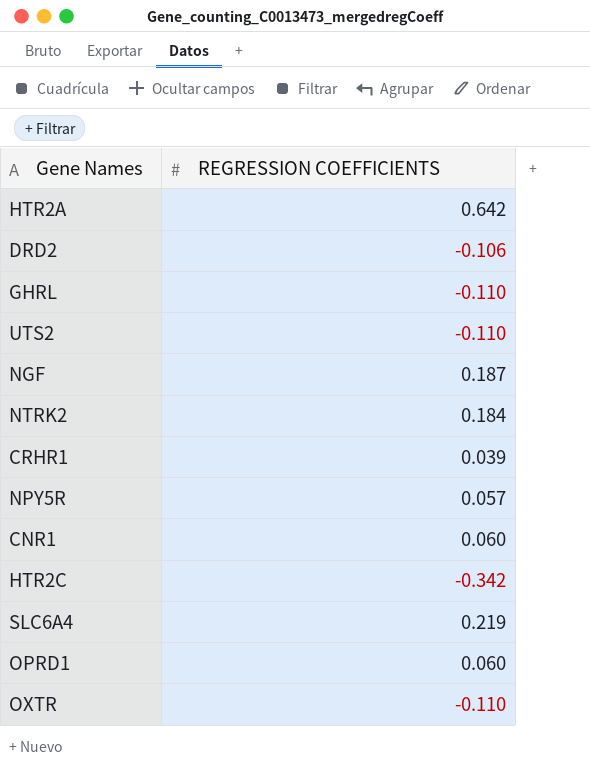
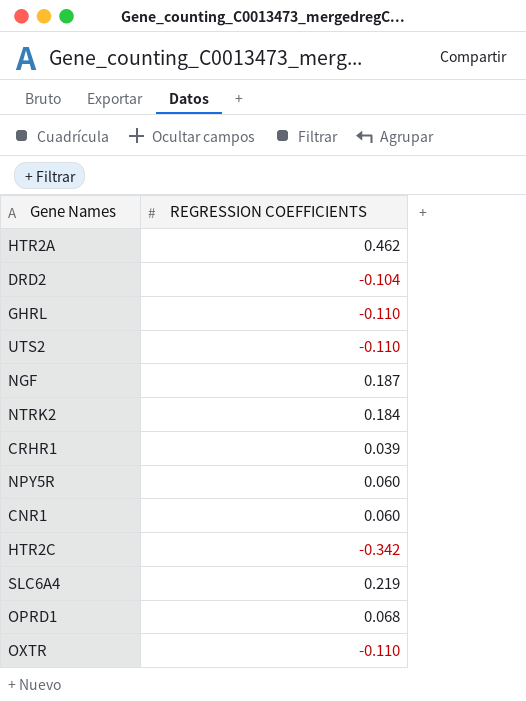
HTR2A | REGRESSION COEFFICIENTS: 0.642 -> 0.462
DRD2 | REGRESSION COEFFICIENTS: -0.106 -> -0.104
NPY5R | REGRESSION COEFFICIENTS: 0.057 -> 0.060
OPRD1 | REGRESSION COEFFICIENTS: 0.060 -> 0.068

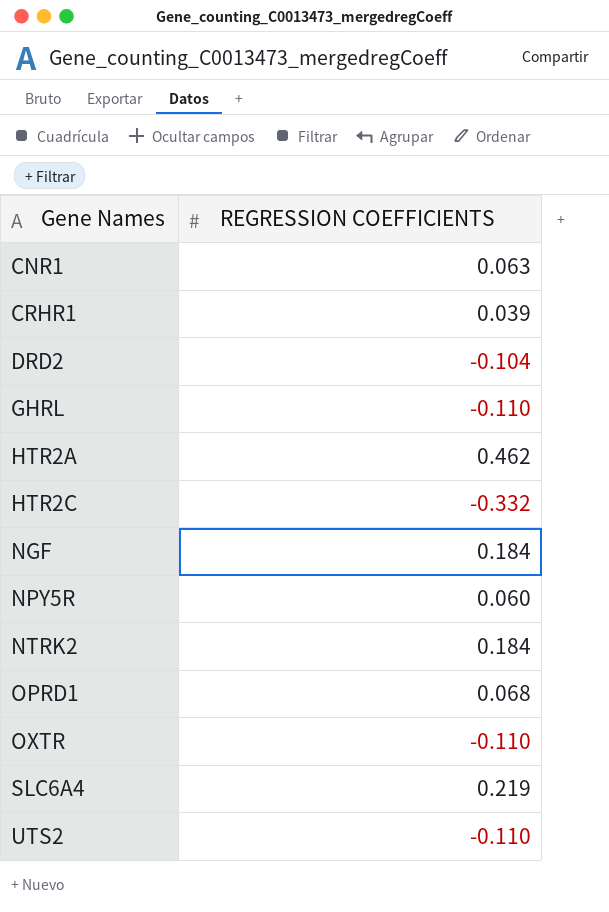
row order: none -> Gene Names ascending
CNR1 | REGRESSION COEFFICIENTS: 0.060 -> 0.063
HTR2C | REGRESSION COEFFICIENTS: -0.342 -> -0.332
NGF | REGRESSION COEFFICIENTS: 0.187 -> 0.184

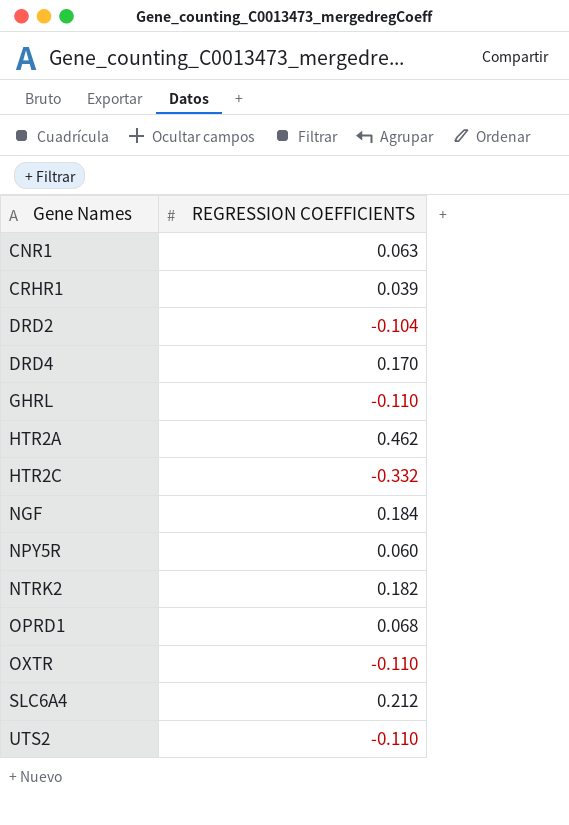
row DRD4: none -> 0.170
NTRK2 | REGRESSION COEFFICIENTS: 0.184 -> 0.182
SLC6A4 | REGRESSION COEFFICIENTS: 0.219 -> 0.212

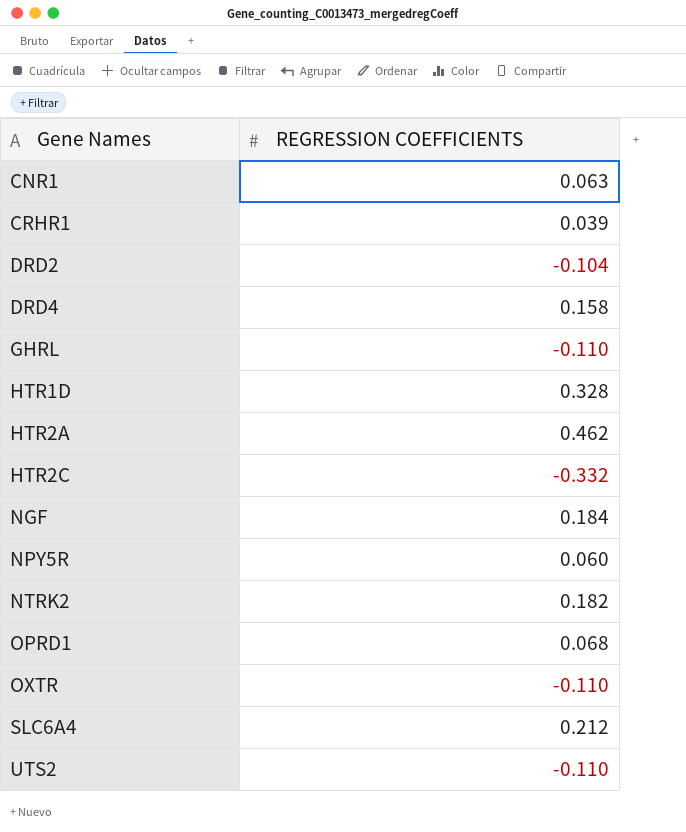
DRD4 | REGRESSION COEFFICIENTS: 0.170 -> 0.158
row HTR1D: none -> 0.328

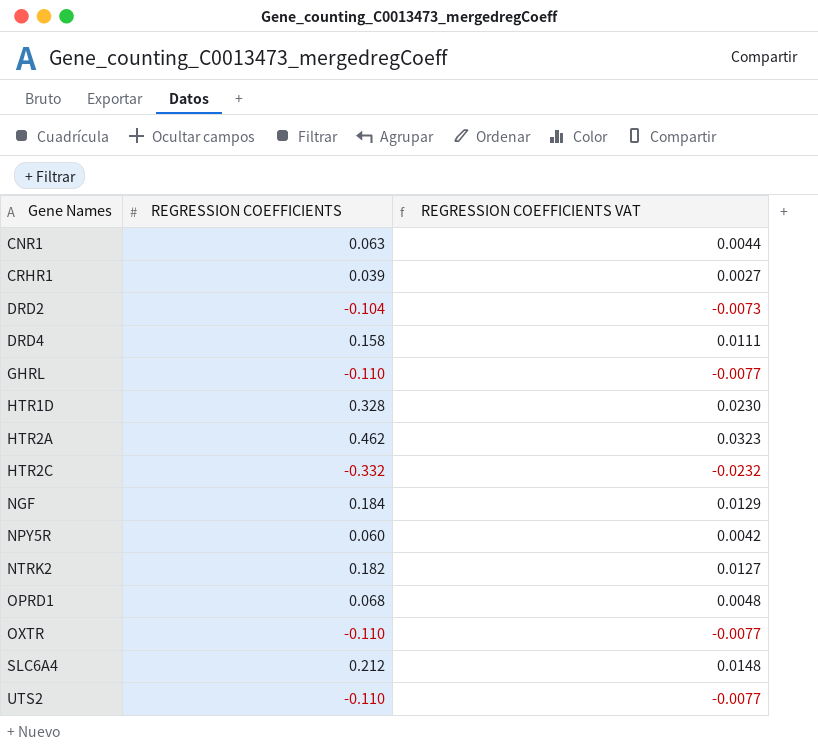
column REGRESSION COEFFICIENTS VAT | formula: none -> [REGRESSION COEFFICIENTS] * 0.07

